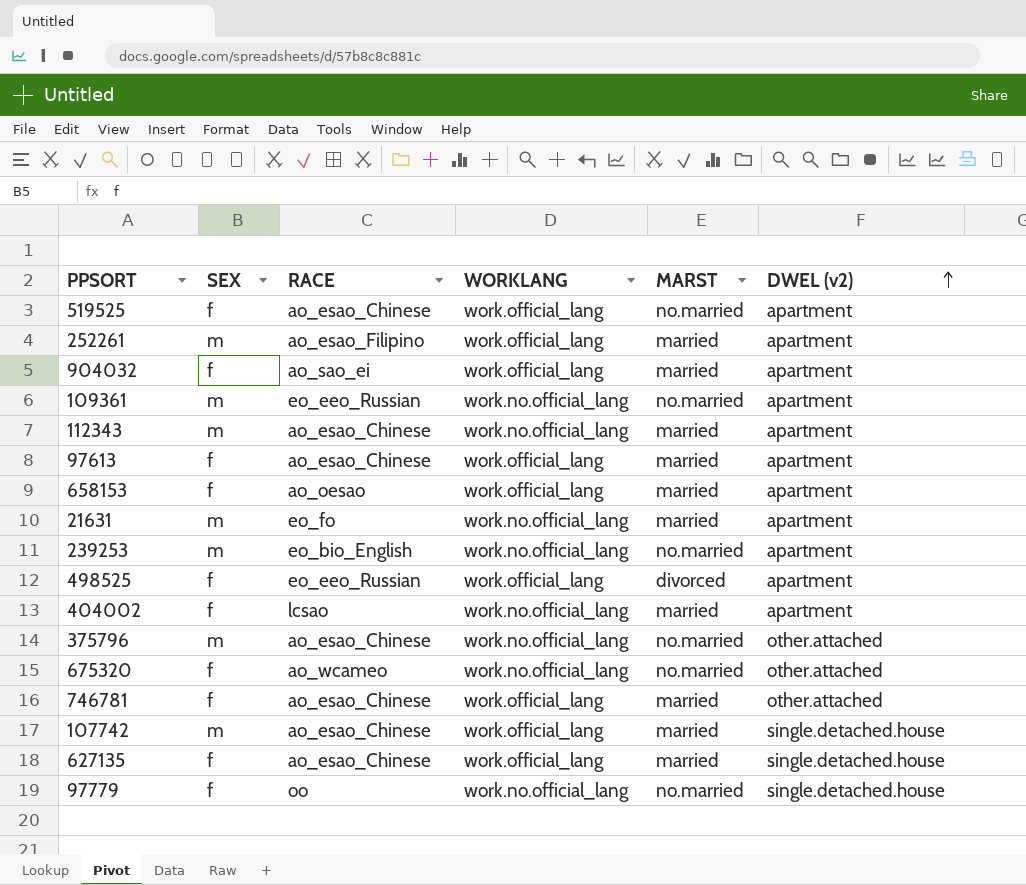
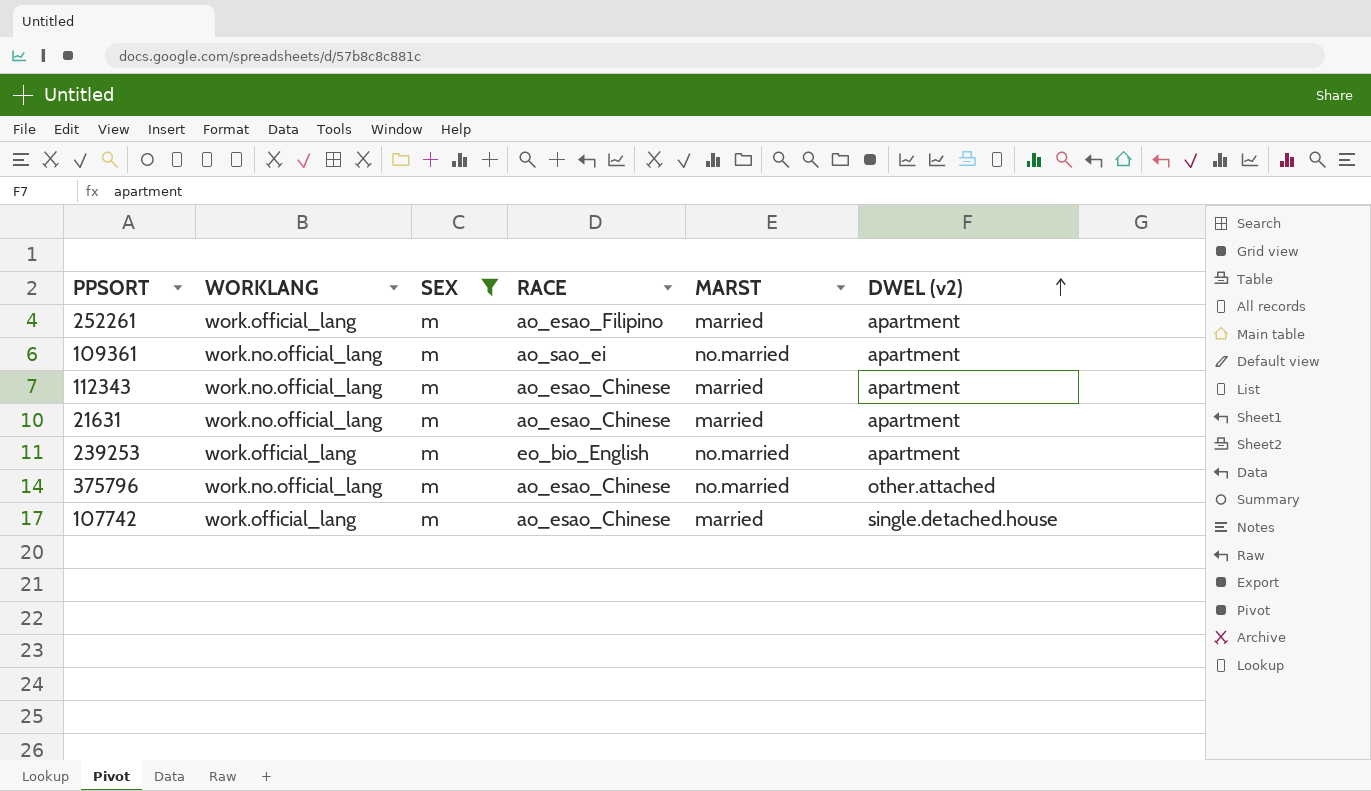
filter: none -> SEX = m
column WORKLANG | position: 4 -> 2
109361 | RACE: eo_eeo_Russian -> ao_sao_ei
21631 | RACE: eo_fo -> ao_esao_Chinese
239253 | WORKLANG: work.no.official_lang -> work.official_lang

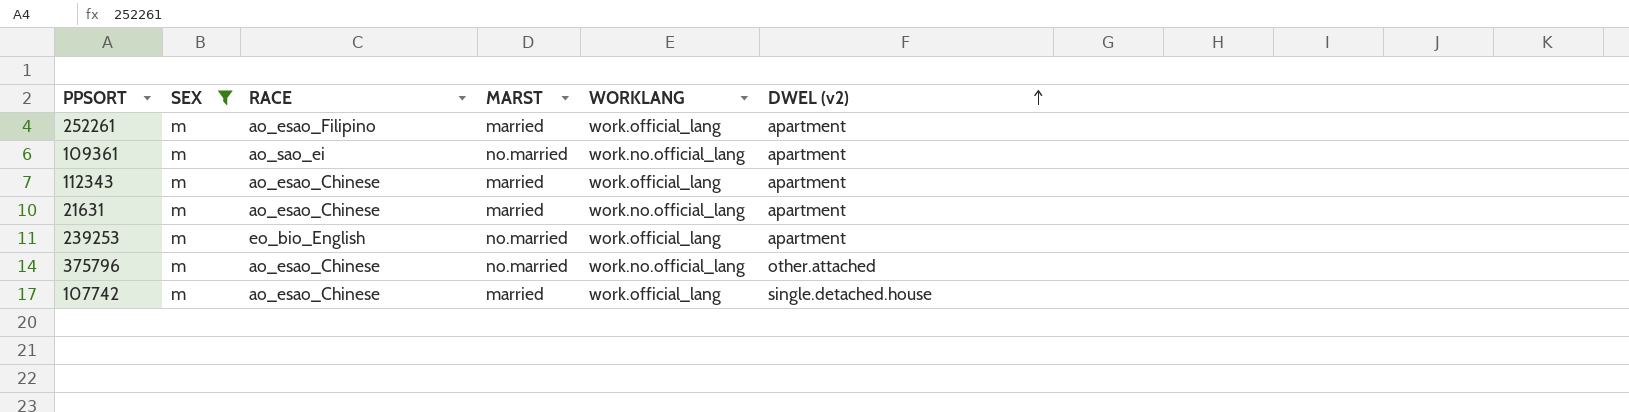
column WORKLANG | position: 2 -> 5
112343 | WORKLANG: work.no.official_lang -> work.official_lang

